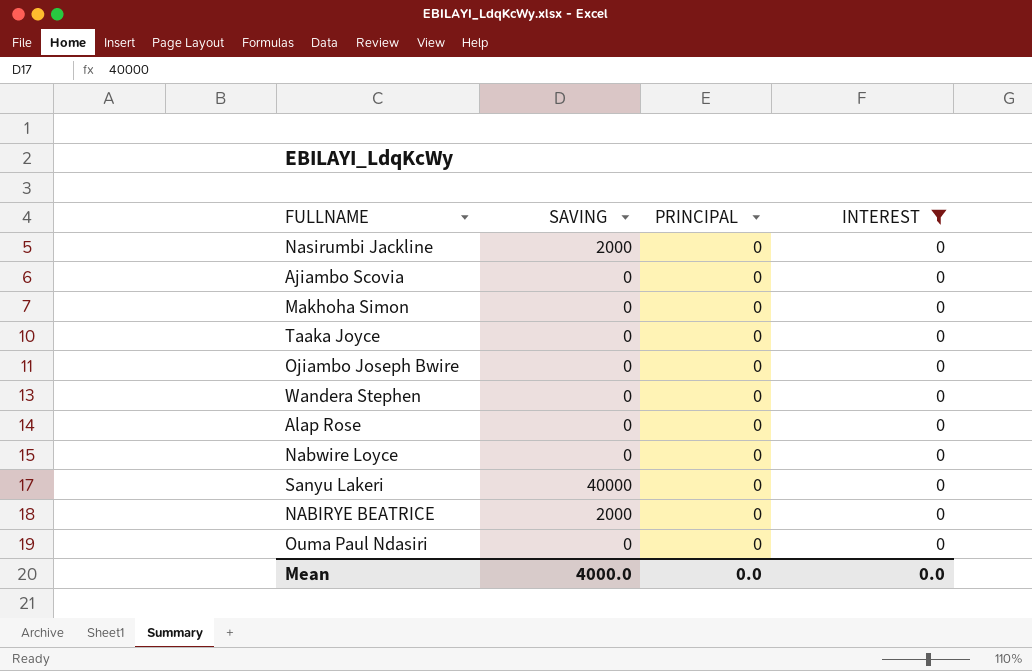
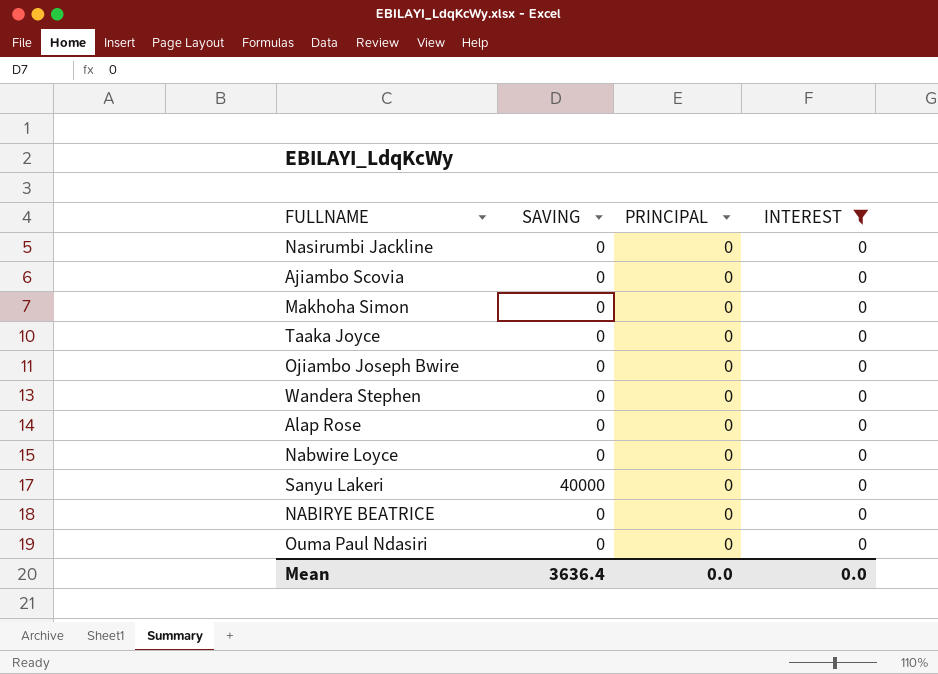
Nasirumbi Jackline | SAVING: 2000 -> 0
NABIRYE BEATRICE | SAVING: 2000 -> 0
Mean | SAVING: 4000.0 -> 3636.4

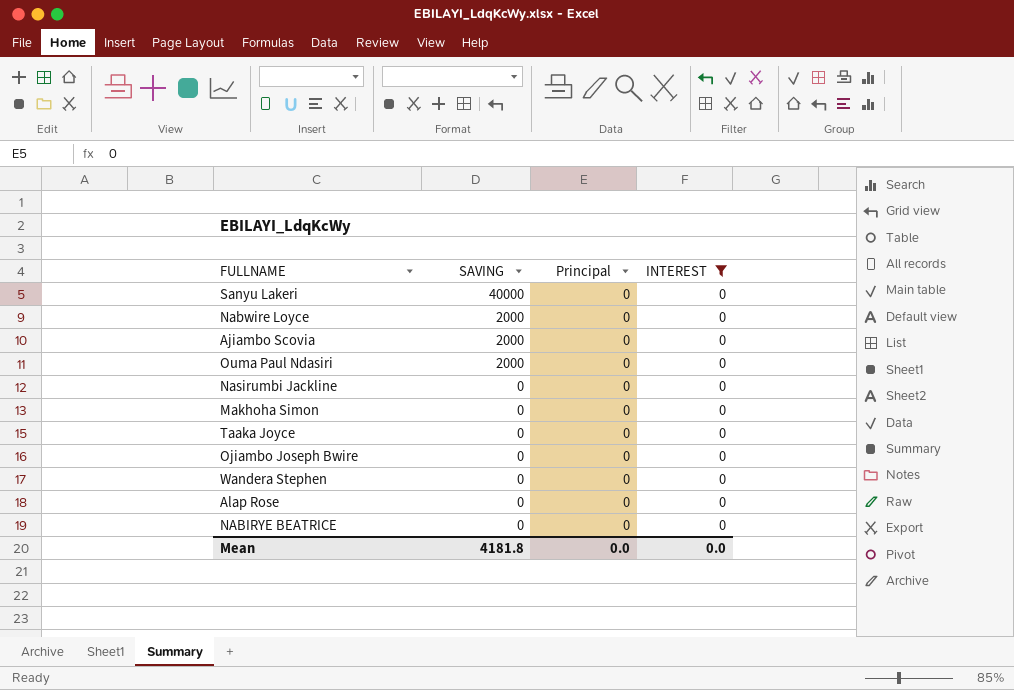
row order: none -> SAVING descending
column name: PRINCIPAL -> Principal
Nabwire Loyce | SAVING: 0 -> 2000
Ajiambo Scovia | SAVING: 0 -> 2000
Ouma Paul Ndasiri | SAVING: 0 -> 2000
Mean | SAVING: 3636.4 -> 4181.8

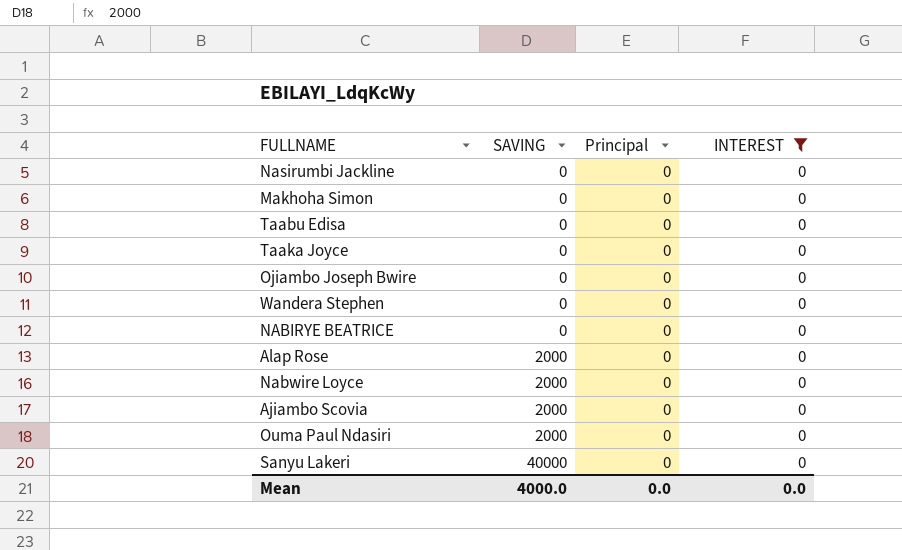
row order: SAVING descending -> SAVING ascending
row Taabu Edisa: none -> 0 | 0 | 0
Alap Rose | SAVING: 0 -> 2000
Mean | SAVING: 4181.8 -> 4000.0

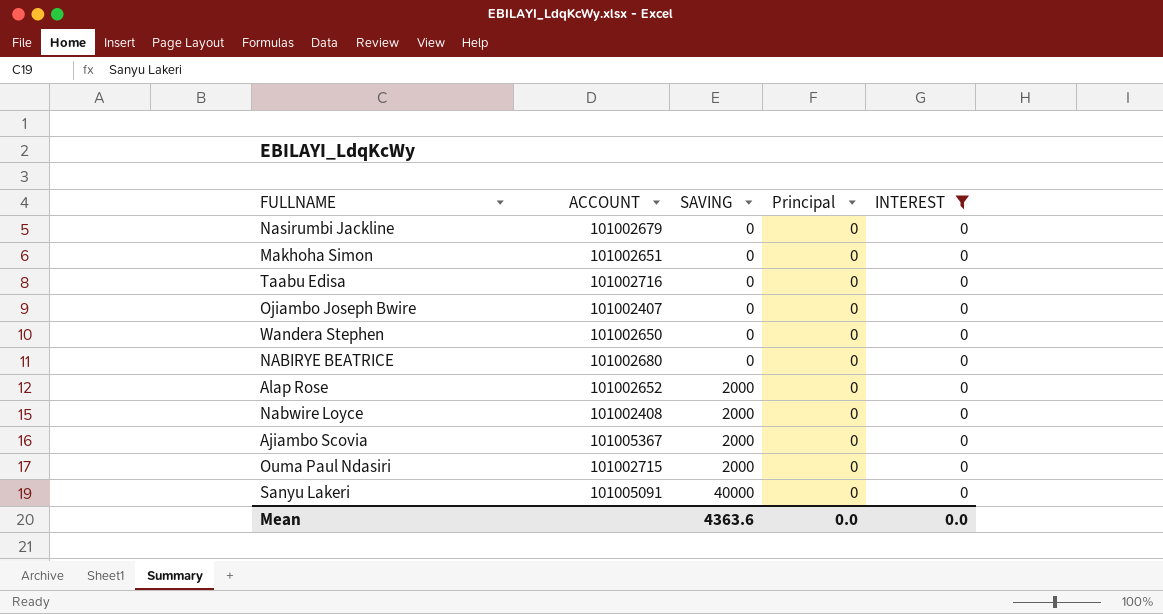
column ACCOUNT | position: none -> 2
row Taaka Joyce: 0 | 0 | 0 -> none
Mean | SAVING: 4000.0 -> 4363.6

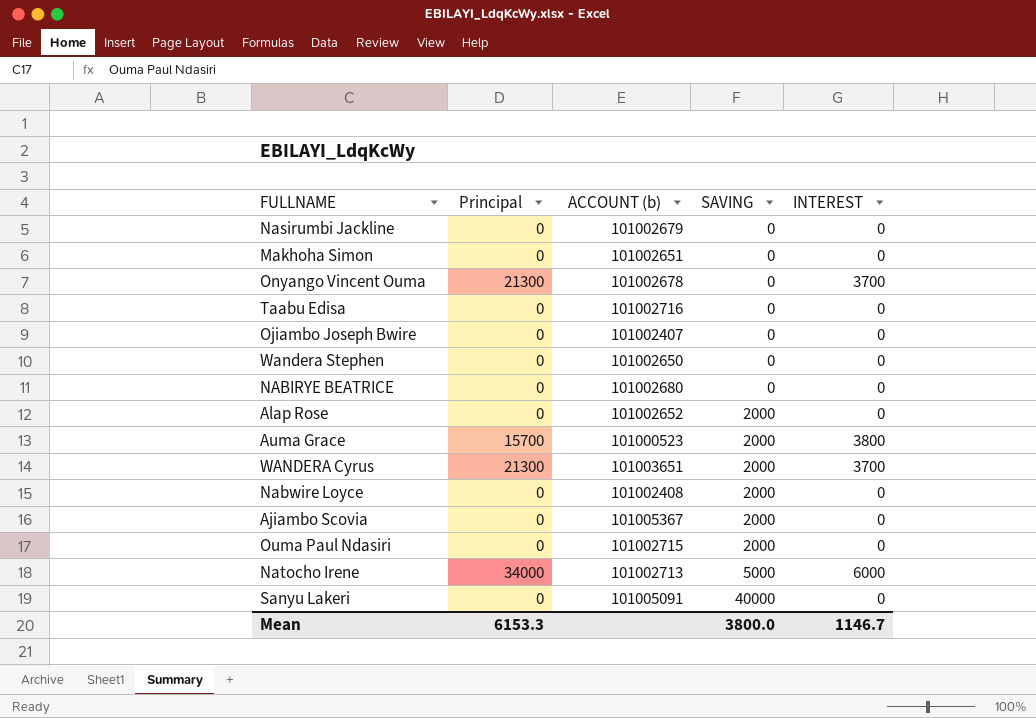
filter: INTEREST = 0 -> none
column Principal | position: 4 -> 2
column name: ACCOUNT -> ACCOUNT (b)
Mean | Principal: 0.0 -> 6153.3
Mean | SAVING: 4363.6 -> 3800.0
Mean | INTEREST: 0.0 -> 1146.7

